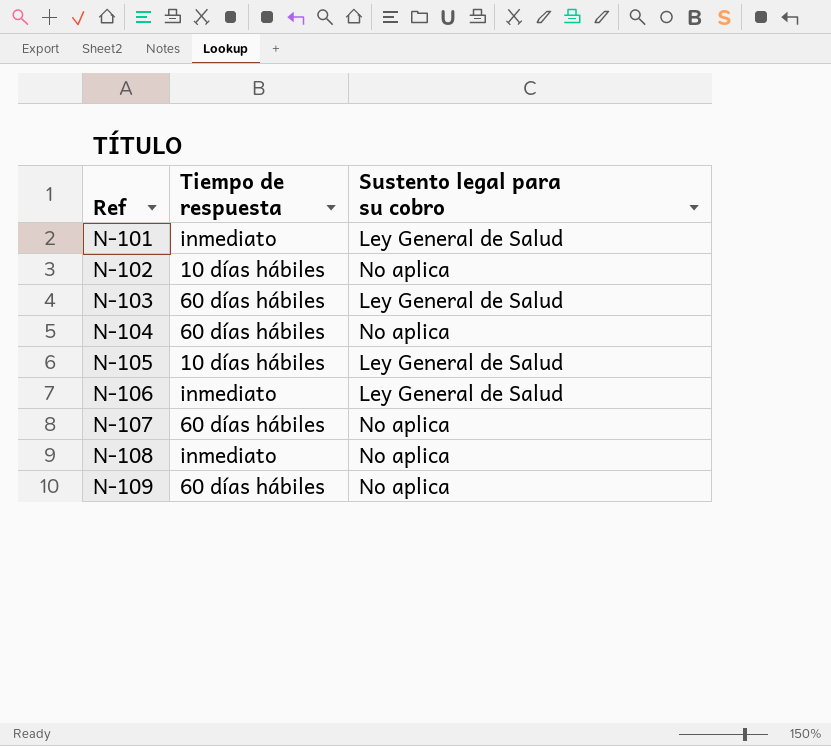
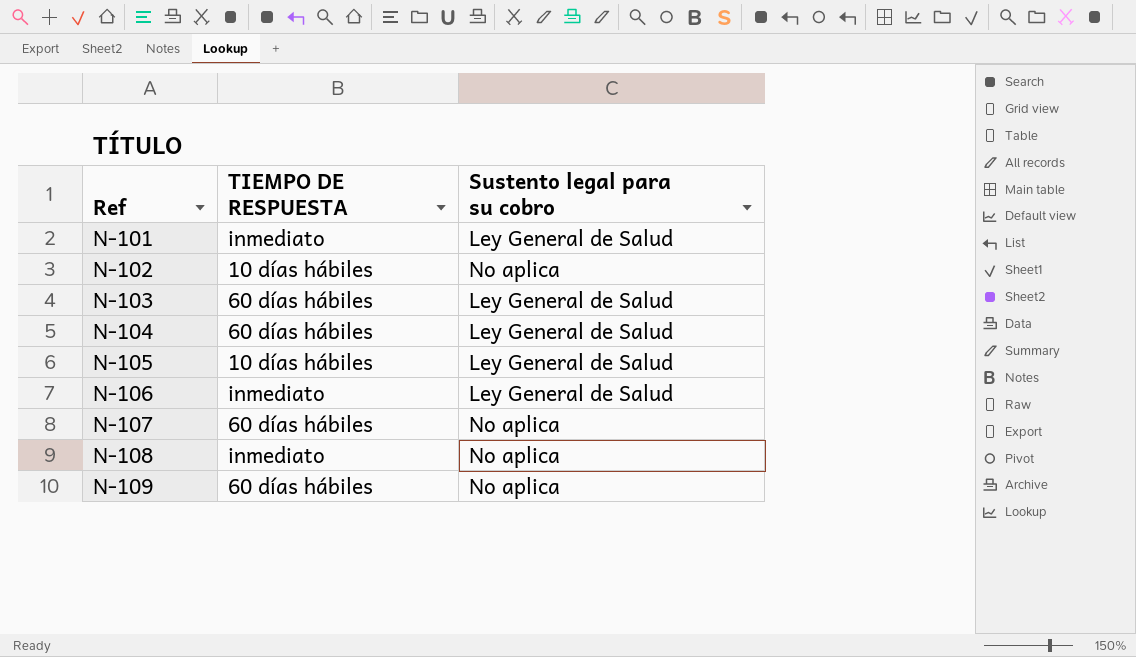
column name: Tiempo de respuesta -> TIEMPO DE RESPUESTA
N-104 | Sustento legal para su cobro: No aplica -> Ley General de Salud

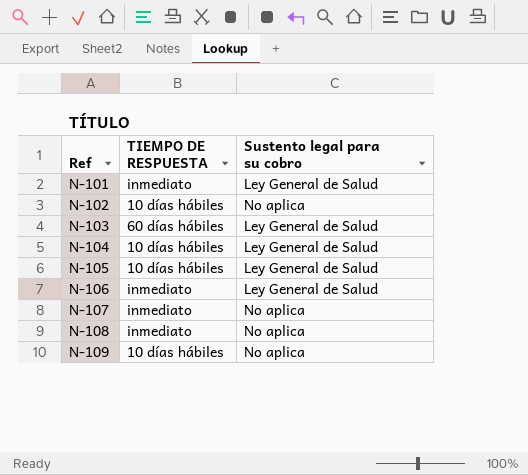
N-104 | TIEMPO DE RESPUESTA: 60 días hábiles -> 10 días hábiles
N-107 | TIEMPO DE RESPUESTA: 60 días hábiles -> inmediato
N-109 | TIEMPO DE RESPUESTA: 60 días hábiles -> 10 días hábiles

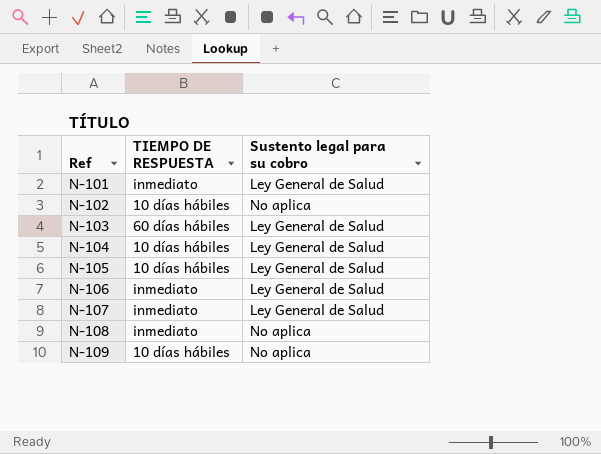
N-107 | Sustento legal para su cobro: No aplica -> Ley General de Salud

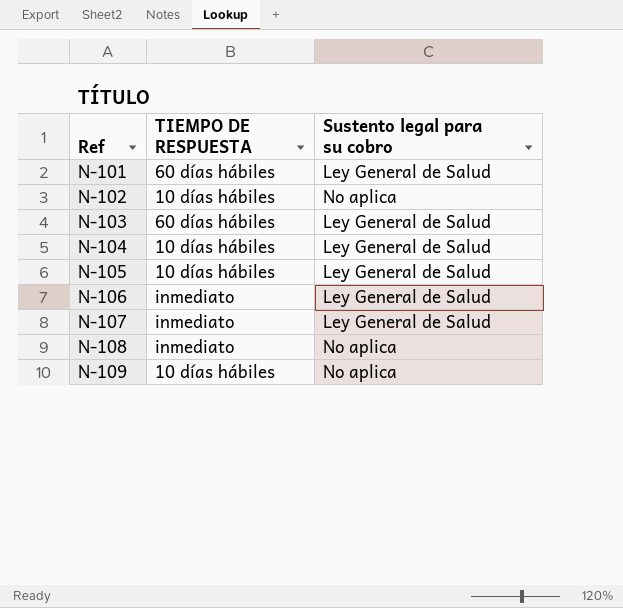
N-101 | TIEMPO DE RESPUESTA: inmediato -> 60 días hábiles

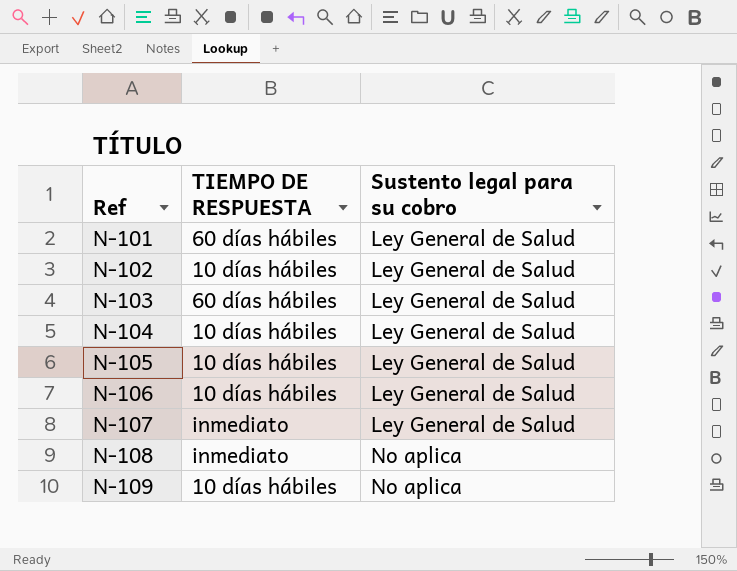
N-102 | Sustento legal para su cobro: No aplica -> Ley General de Salud
N-106 | TIEMPO DE RESPUESTA: inmediato -> 10 días hábiles

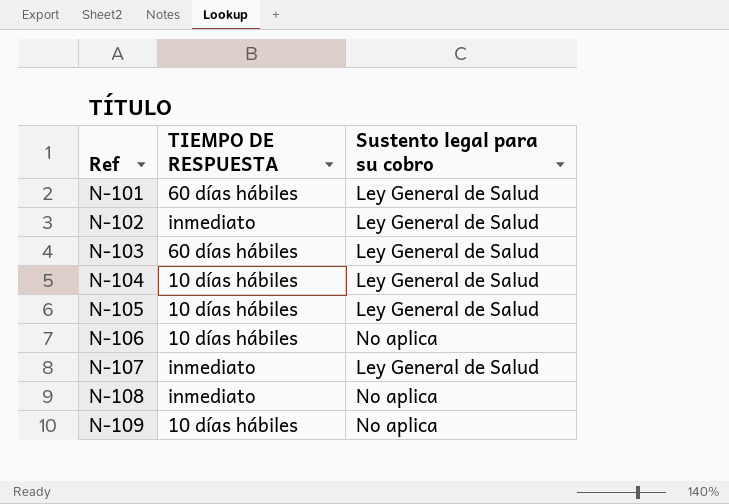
N-102 | TIEMPO DE RESPUESTA: 10 días hábiles -> inmediato
N-106 | Sustento legal para su cobro: Ley General de Salud -> No aplica

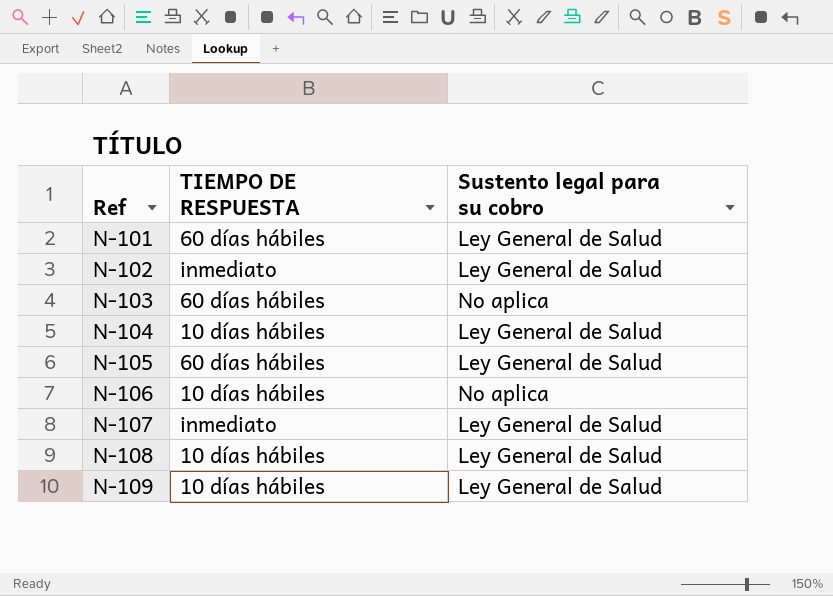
N-103 | Sustento legal para su cobro: Ley General de Salud -> No aplica
N-105 | TIEMPO DE RESPUESTA: 10 días hábiles -> 60 días hábiles
N-108 | TIEMPO DE RESPUESTA: inmediato -> 10 días hábiles
N-108 | Sustento legal para su cobro: No aplica -> Ley General de Salud
N-109 | Sustento legal para su cobro: No aplica -> Ley General de Salud

